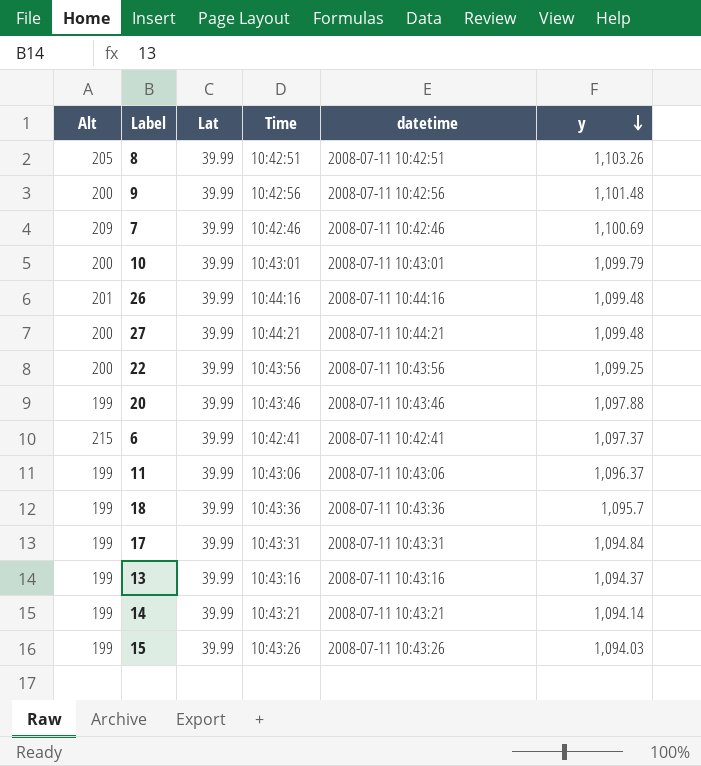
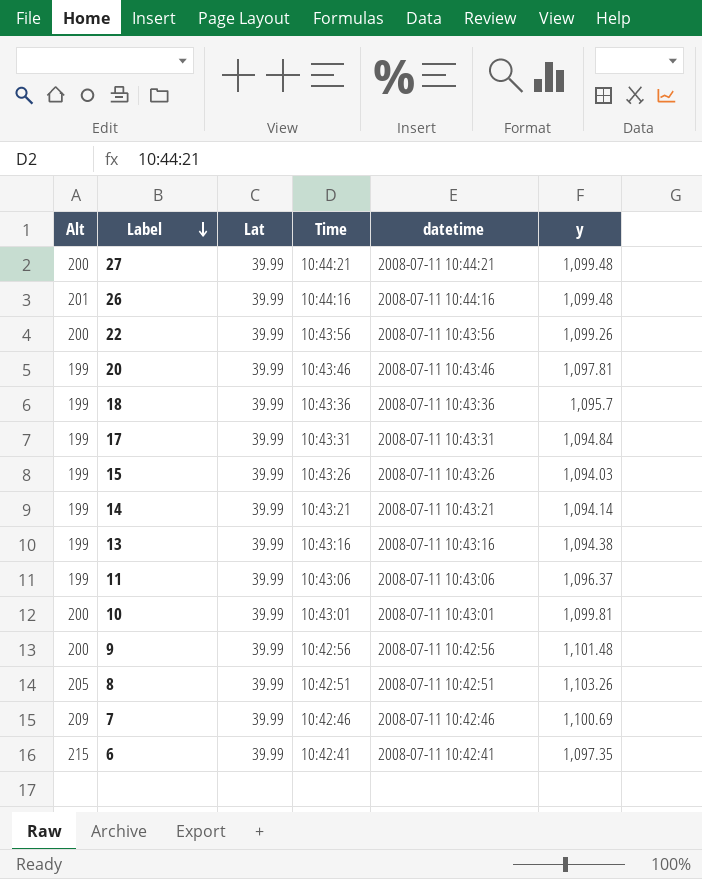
row order: y descending -> Label descending
22 | y: 1,099.25 -> 1,099.26
20 | y: 1,097.88 -> 1,097.81
13 | y: 1,094.37 -> 1,094.38
10 | y: 1,099.79 -> 1,099.81
6 | y: 1,097.37 -> 1,097.35

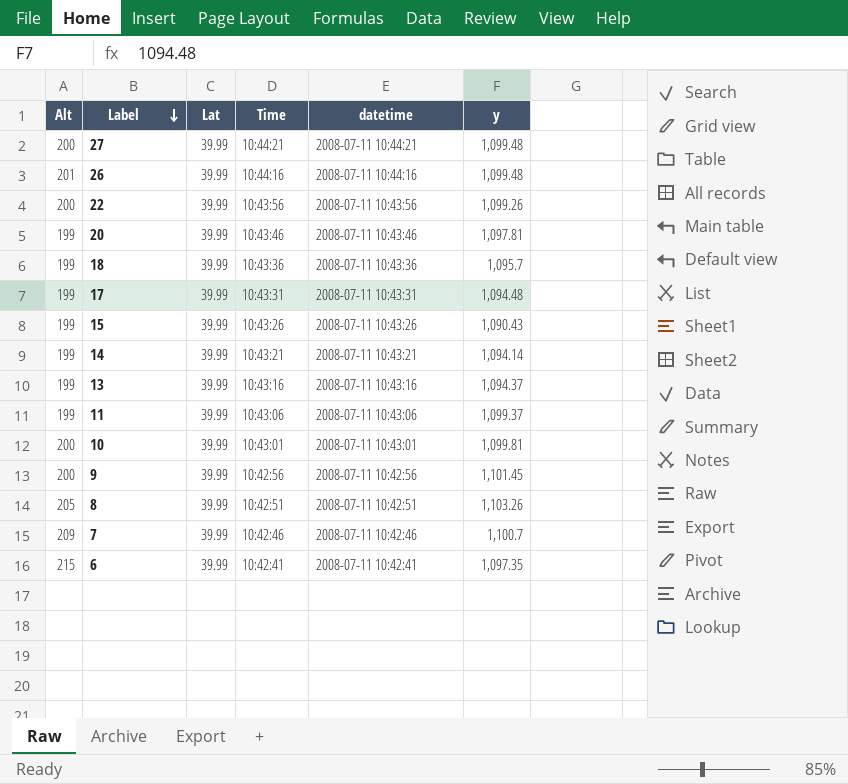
17 | y: 1,094.84 -> 1,094.48
15 | y: 1,094.03 -> 1,090.43
13 | y: 1,094.38 -> 1,094.37
11 | y: 1,096.37 -> 1,099.37
9 | y: 1,101.48 -> 1,101.45
7 | y: 1,100.69 -> 1,100.7

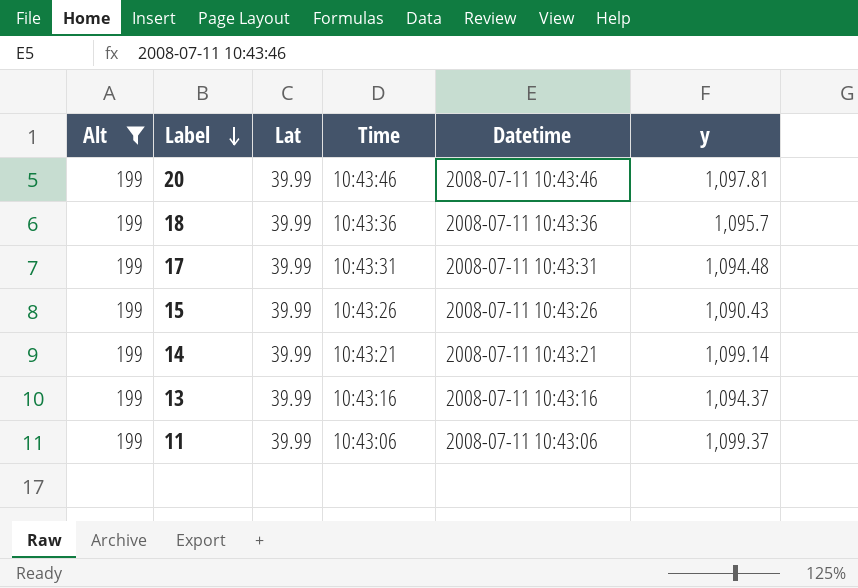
filter: none -> Alt = 199
column name: datetime -> Datetime
14 | y: 1,094.14 -> 1,099.14

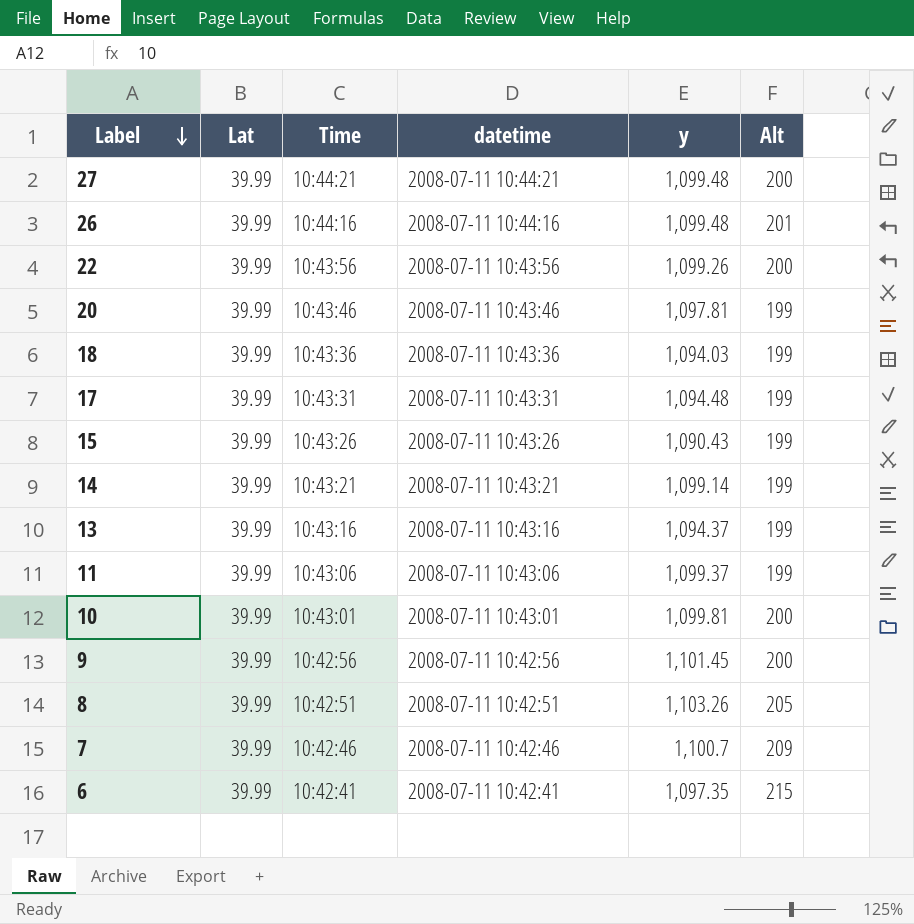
filter: Alt = 199 -> none
column name: Datetime -> datetime
column Alt | position: 1 -> 6
18 | y: 1,095.7 -> 1,094.03

